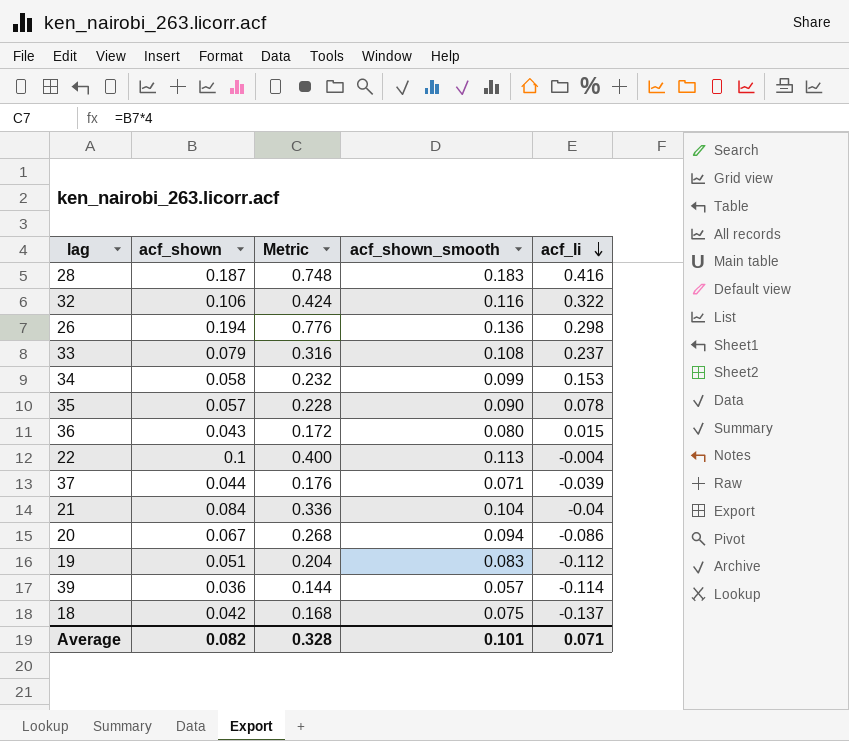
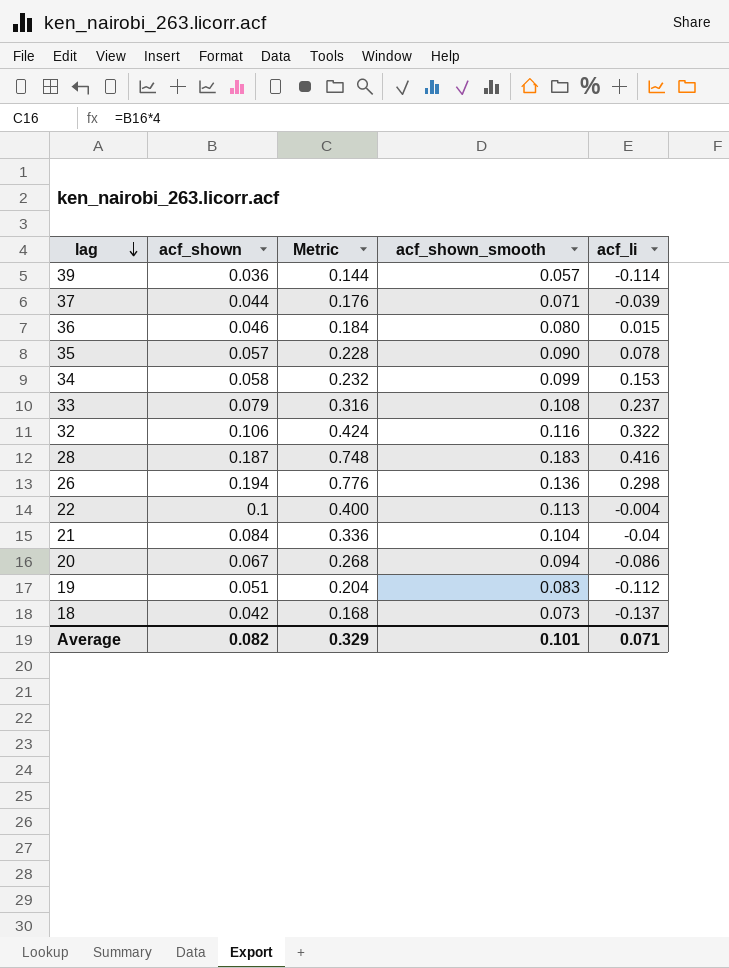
row order: acf_li descending -> lag descending
36 | acf_shown: 0.043 -> 0.046
36 | Metric: 0.172 -> 0.184
18 | acf_shown_smooth: 0.075 -> 0.073
Average | Metric: 0.328 -> 0.329

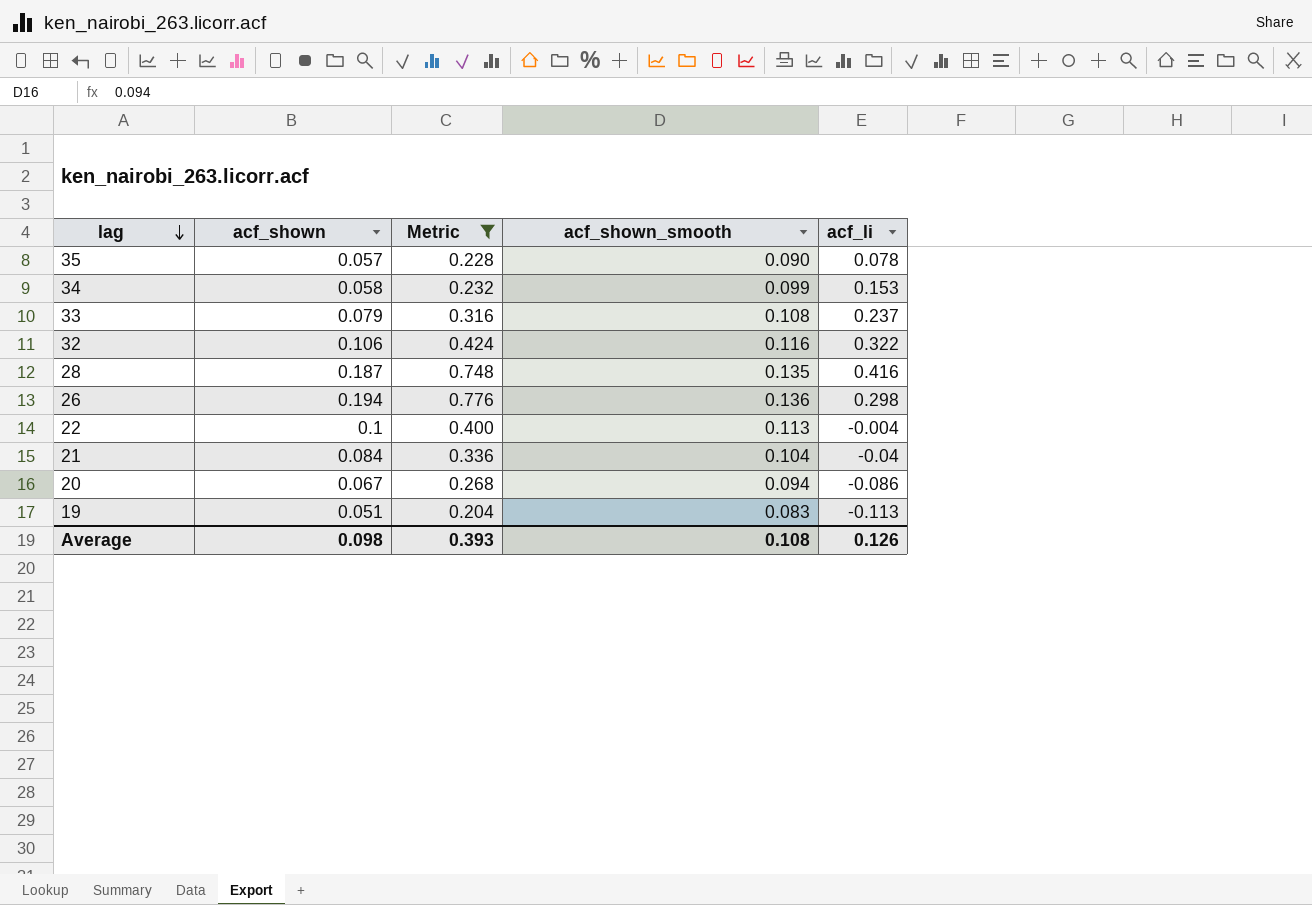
filter: none -> Metric >= 0.204
28 | acf_shown_smooth: 0.183 -> 0.135
19 | acf_li: -0.112 -> -0.113
Average | acf_shown: 0.082 -> 0.098
Average | Metric: 0.329 -> 0.393
Average | acf_shown_smooth: 0.101 -> 0.108
Average | acf_li: 0.071 -> 0.126

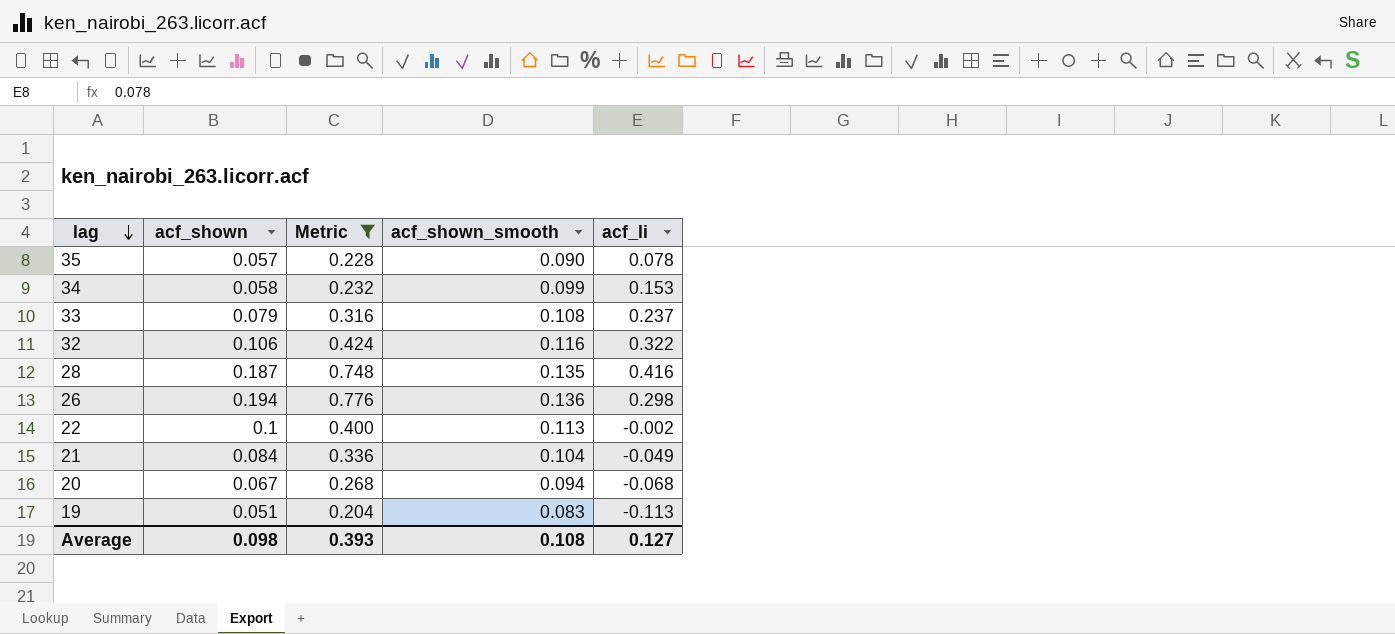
22 | acf_li: -0.004 -> -0.002
21 | acf_li: -0.04 -> -0.049
20 | acf_li: -0.086 -> -0.068
Average | acf_li: 0.126 -> 0.127

